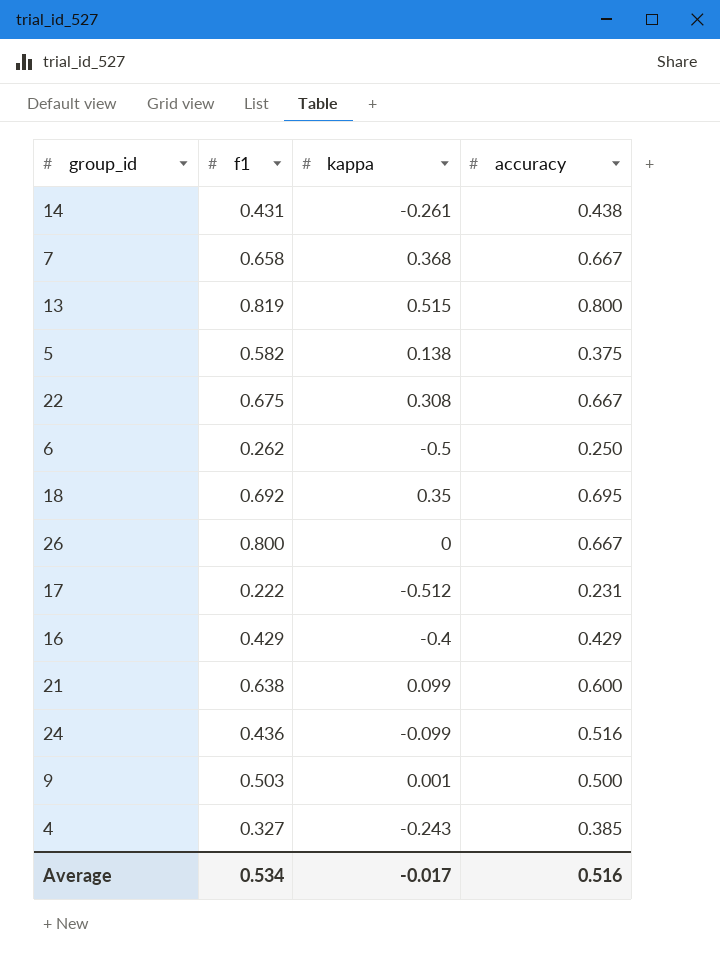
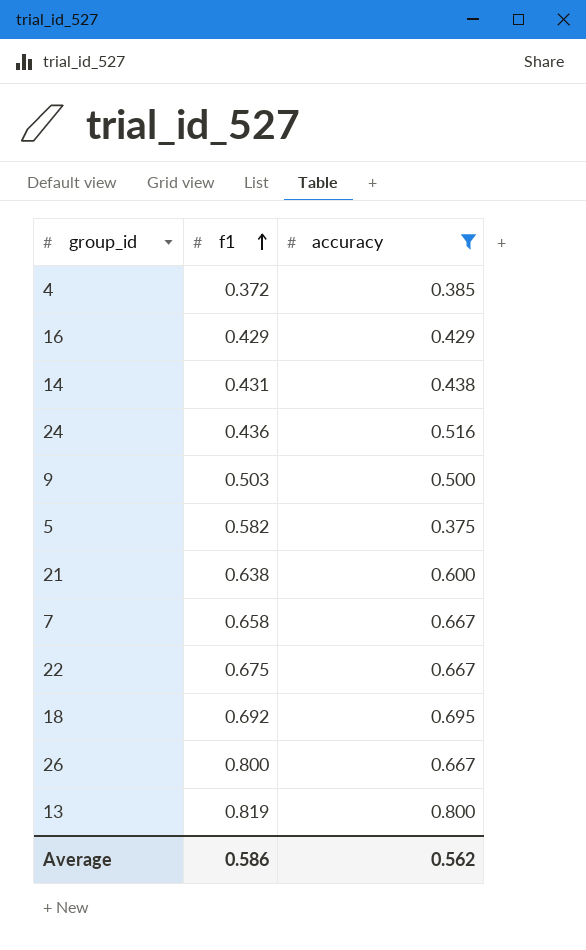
filter: none -> accuracy >= 0.375
row order: none -> f1 ascending
column kappa | position: 3 -> none
4 | f1: 0.327 -> 0.372
Average | f1: 0.534 -> 0.586
Average | accuracy: 0.516 -> 0.562

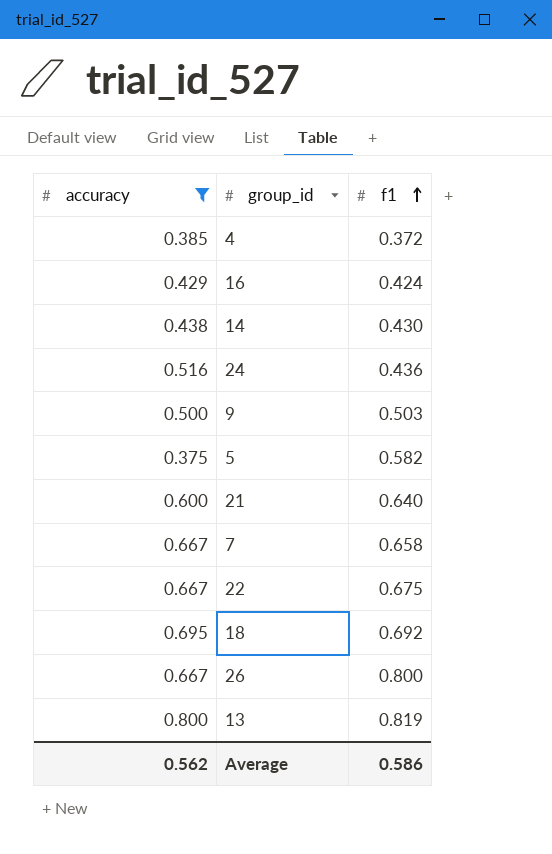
column accuracy | position: 3 -> 1
16 | f1: 0.429 -> 0.424
14 | f1: 0.431 -> 0.430
21 | f1: 0.638 -> 0.640

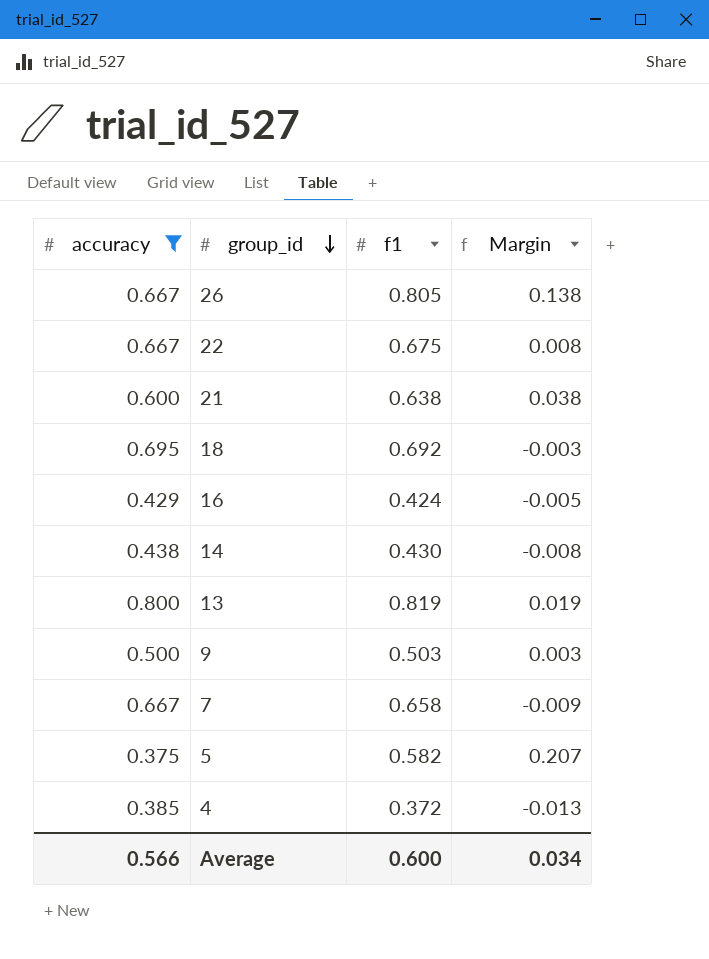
row order: f1 ascending -> group_id descending
column Margin | formula: none -> [f1] - [accuracy]
row 24: 0.516 | 0.436 -> none
26 | f1: 0.800 -> 0.805
21 | f1: 0.640 -> 0.638
Average | accuracy: 0.562 -> 0.566
Average | f1: 0.586 -> 0.600

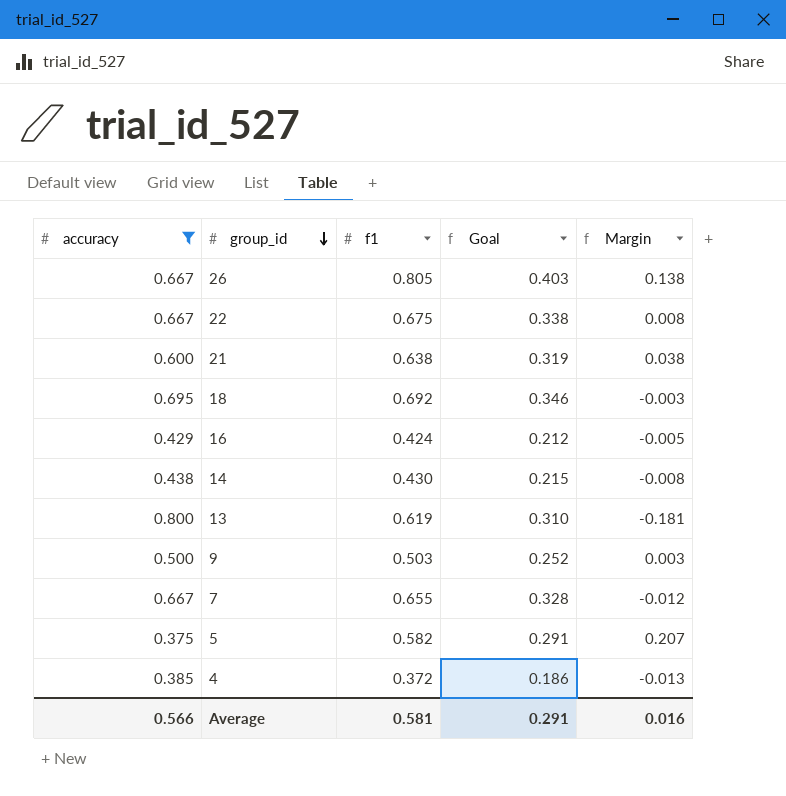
column Goal | formula: none -> [f1] * 0.5
13 | f1: 0.819 -> 0.619
13 | Margin: 0.019 -> -0.181
7 | f1: 0.658 -> 0.655
7 | Margin: -0.009 -> -0.012
Average | f1: 0.600 -> 0.581
Average | Margin: 0.034 -> 0.016

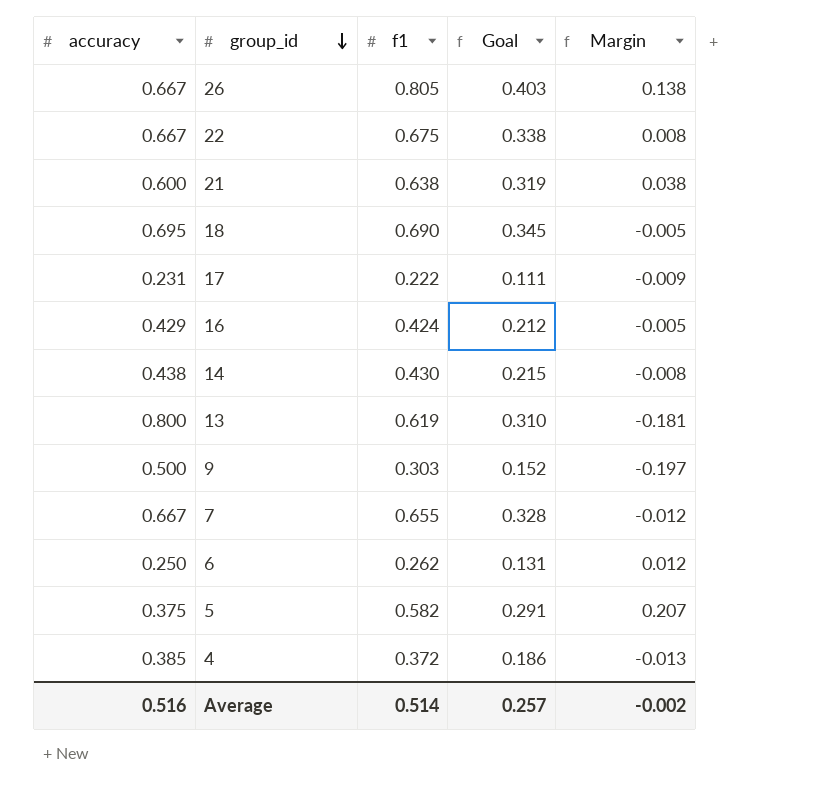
filter: accuracy >= 0.375 -> none
18 | f1: 0.692 -> 0.690
18 | Goal: 0.346 -> 0.345
18 | Margin: -0.003 -> -0.005
9 | f1: 0.503 -> 0.303
9 | Goal: 0.252 -> 0.152
9 | Margin: 0.003 -> -0.197
Average | accuracy: 0.566 -> 0.516
Average | f1: 0.581 -> 0.514
Average | Goal: 0.291 -> 0.257
Average | Margin: 0.016 -> -0.002

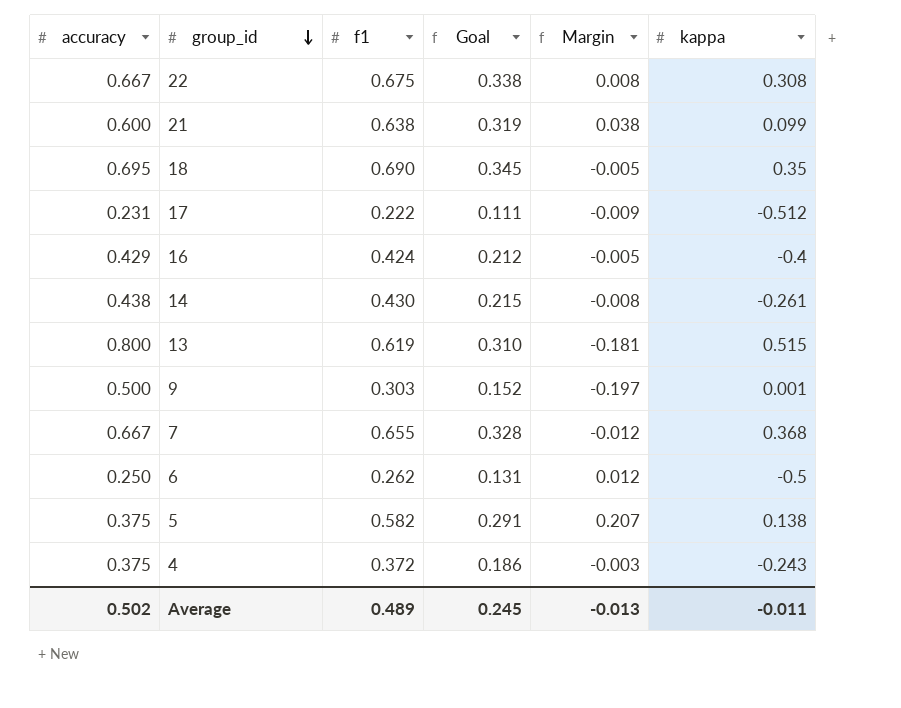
column kappa | position: none -> 6
row 26: 0.667 | 0.805 | 0.403 | 0.138 -> none
4 | accuracy: 0.385 -> 0.375
4 | Margin: -0.013 -> -0.003
Average | accuracy: 0.516 -> 0.502
Average | f1: 0.514 -> 0.489
Average | Goal: 0.257 -> 0.245
Average | Margin: -0.002 -> -0.013

